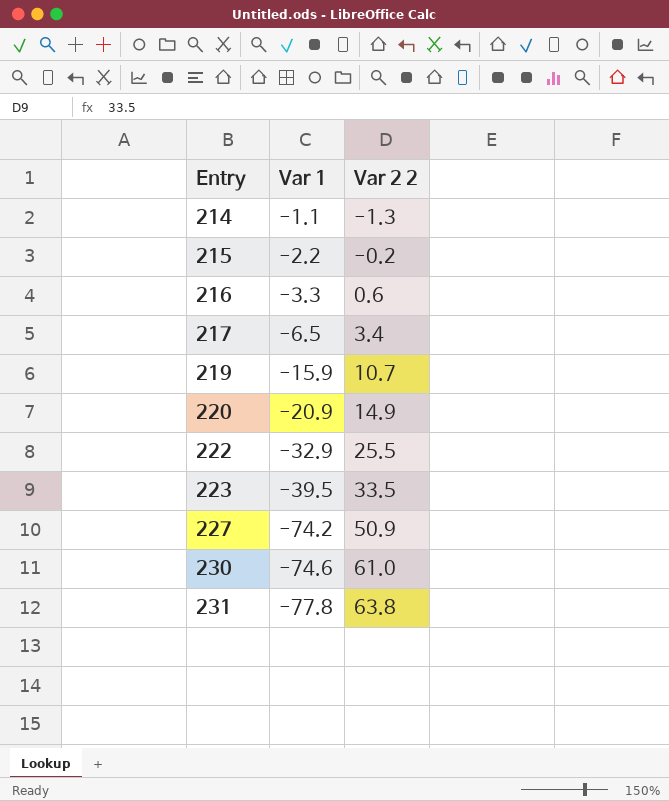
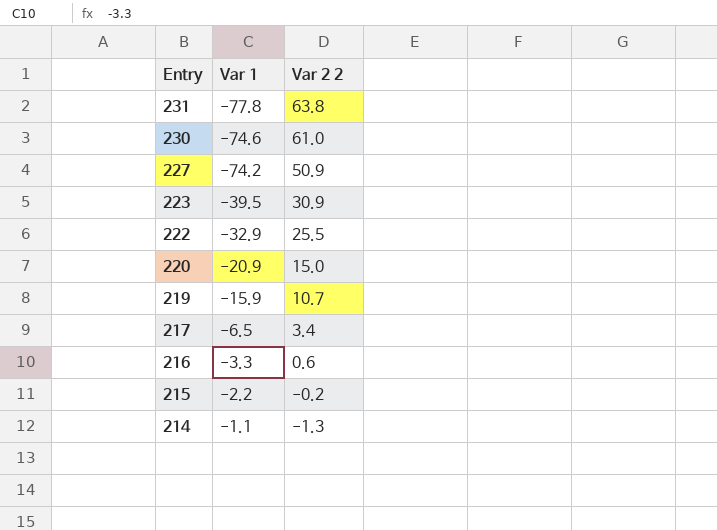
row order: Entry ascending -> Entry descending
223 | Var 2 2: 33.5 -> 30.9
220 | Var 2 2: 14.9 -> 15.0

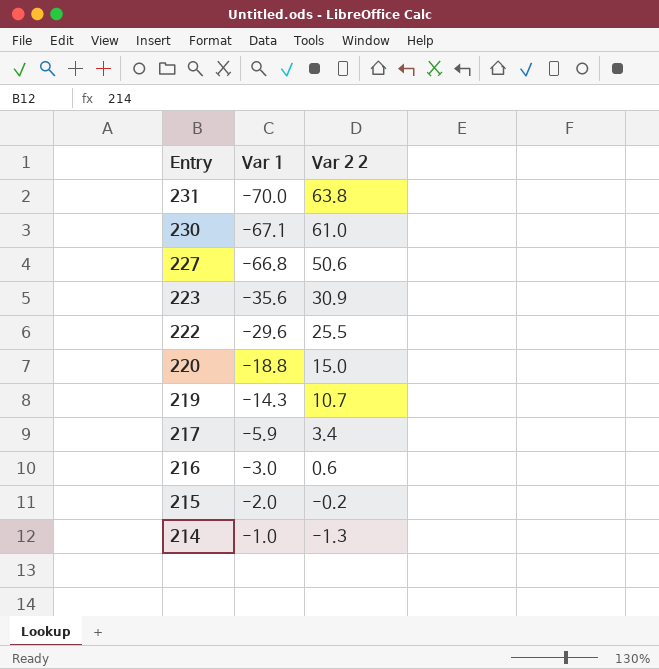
231 | Var 1: -77.8 -> -70.0
230 | Var 1: -74.6 -> -67.1
227 | Var 1: -74.2 -> -66.8
227 | Var 2 2: 50.9 -> 50.6
223 | Var 1: -39.5 -> -35.6
222 | Var 1: -32.9 -> -29.6
220 | Var 1: -20.9 -> -18.8
219 | Var 1: -15.9 -> -14.3
217 | Var 1: -6.5 -> -5.9
216 | Var 1: -3.3 -> -3.0
215 | Var 1: -2.2 -> -2.0
214 | Var 1: -1.1 -> -1.0

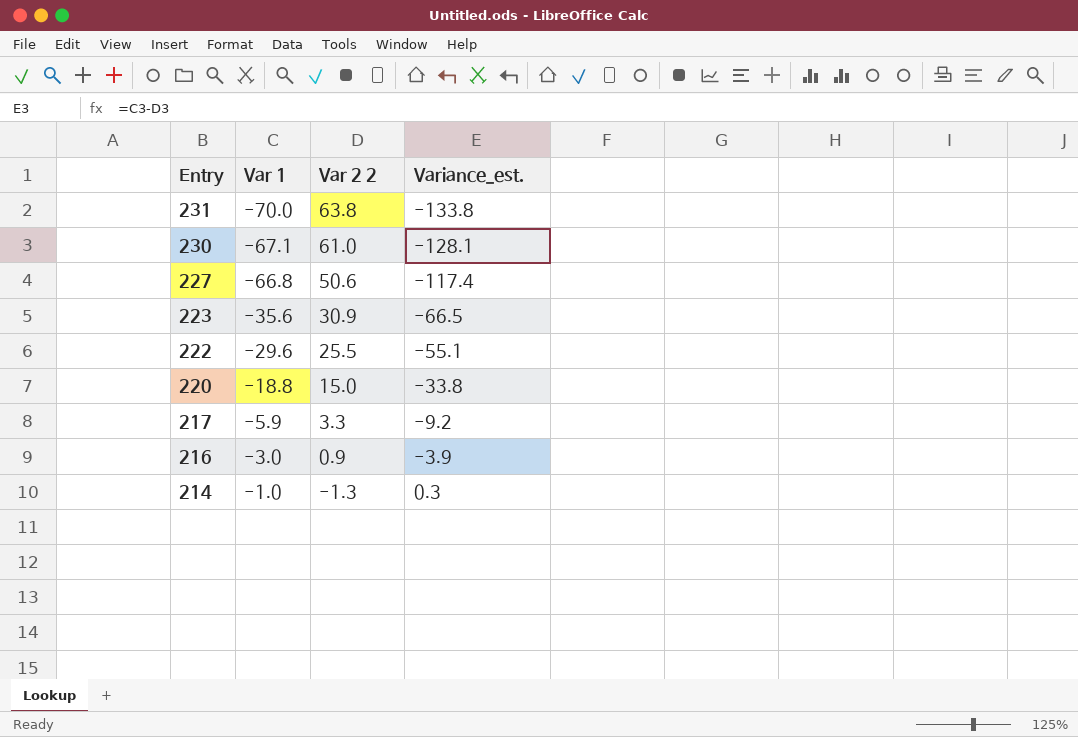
column Variance_est. | formula: none -> [Var 1] - [Var 2 2]
row 219: -14.3 | 10.7 -> none
row 215: -2.0 | -0.2 -> none
217 | Var 2 2: 3.4 -> 3.3
216 | Var 2 2: 0.6 -> 0.9

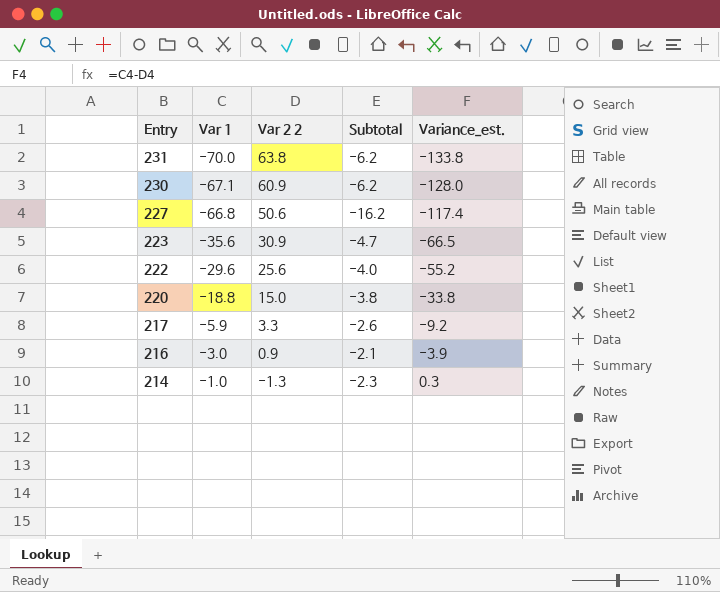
column Subtotal | formula: none -> [Var 1] + [Var 2 2]
230 | Var 2 2: 61.0 -> 60.9
230 | Variance_est.: -128.1 -> -128.0
222 | Var 2 2: 25.5 -> 25.6
222 | Variance_est.: -55.1 -> -55.2

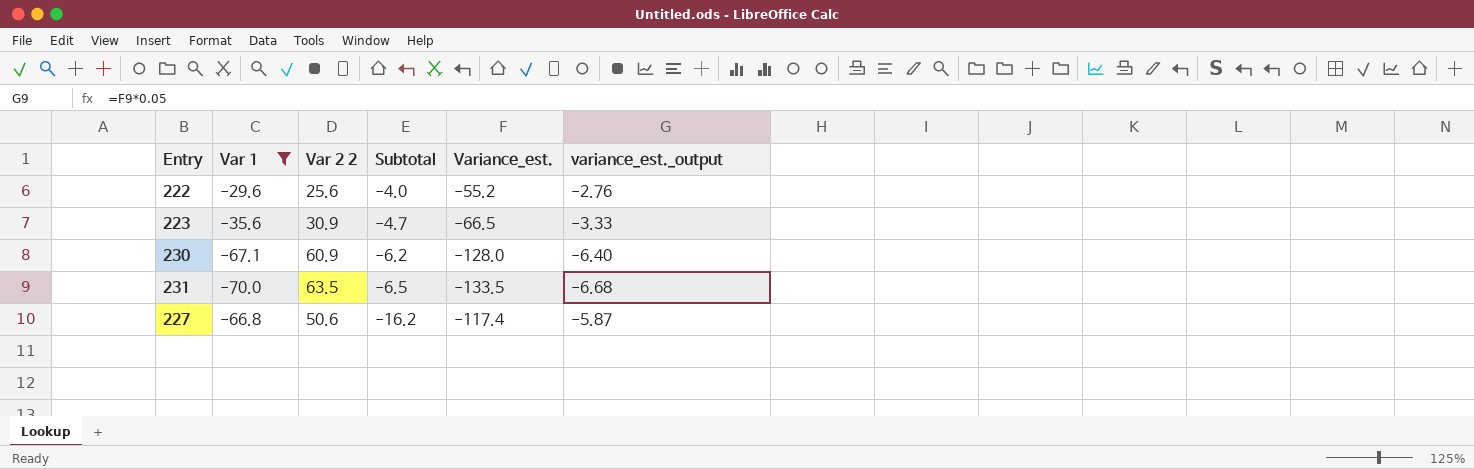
filter: none -> Var 1 <= -29.6
row order: Entry descending -> Subtotal descending
column variance_est._output | formula: none -> [Variance_est.] * 0.05
231 | Var 2 2: 63.8 -> 63.5
231 | Subtotal: -6.2 -> -6.5
231 | Variance_est.: -133.8 -> -133.5

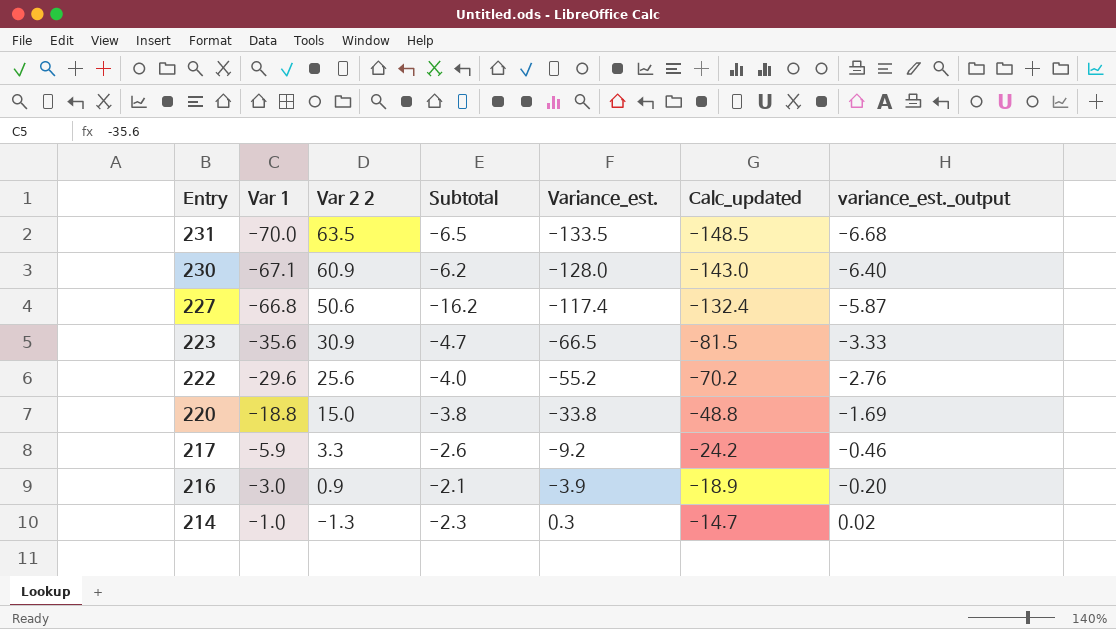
filter: Var 1 <= -29.6 -> none
row order: Subtotal descending -> Entry descending
column Calc_updated | formula: none -> [Variance_est.] - 15

